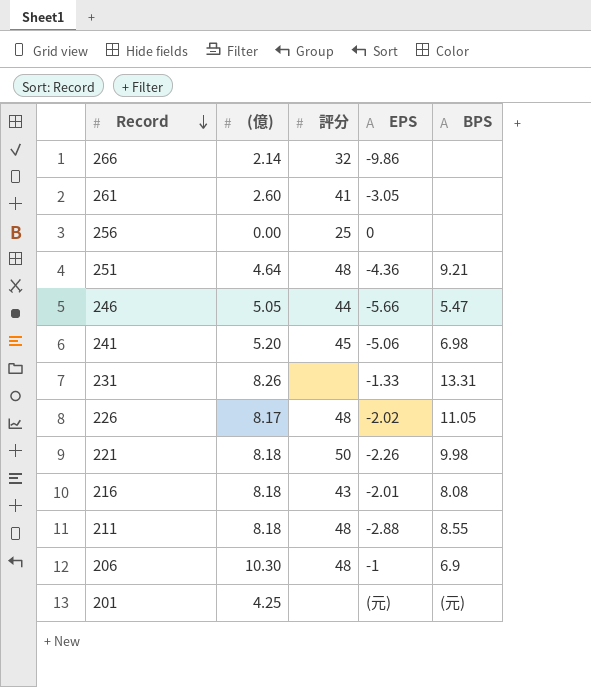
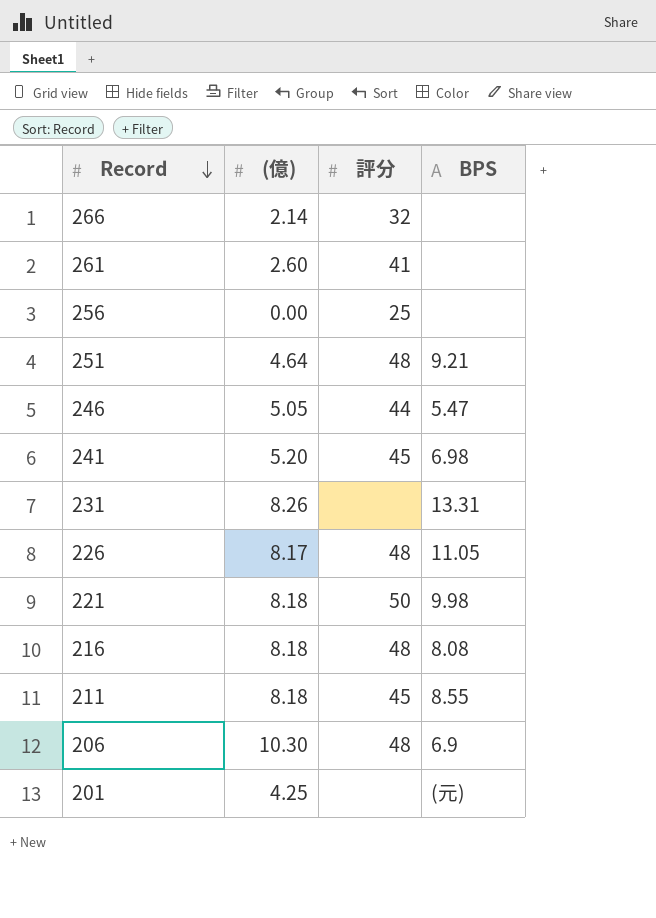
column EPS | position: 4 -> none
216 | 評分: 43 -> 48
211 | 評分: 48 -> 45

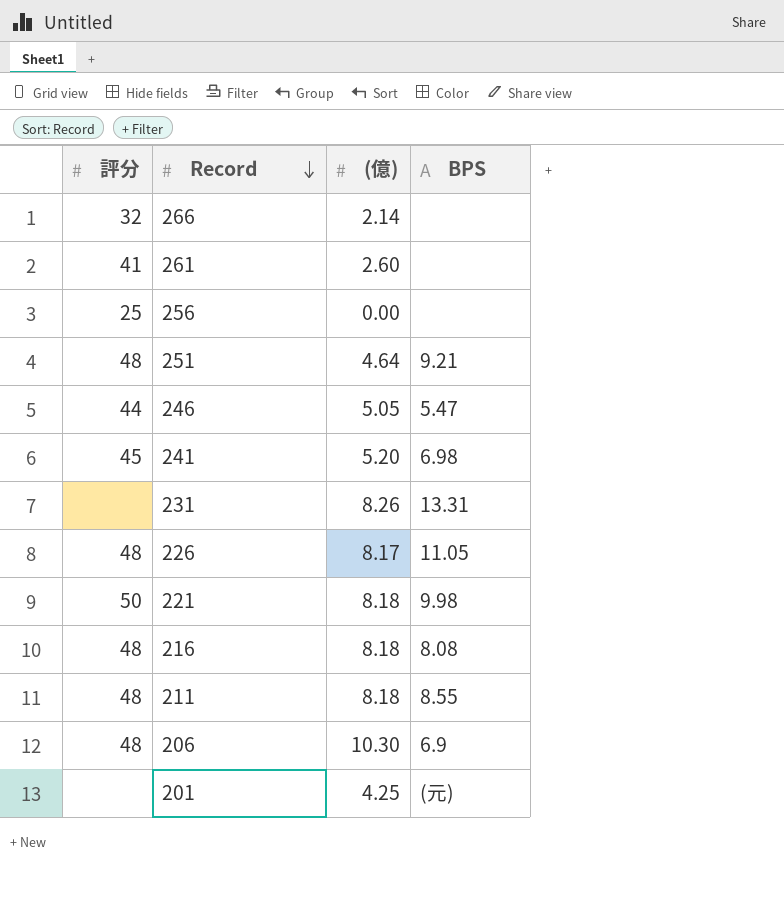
column 評分 | position: 3 -> 1
211 | 評分: 45 -> 48

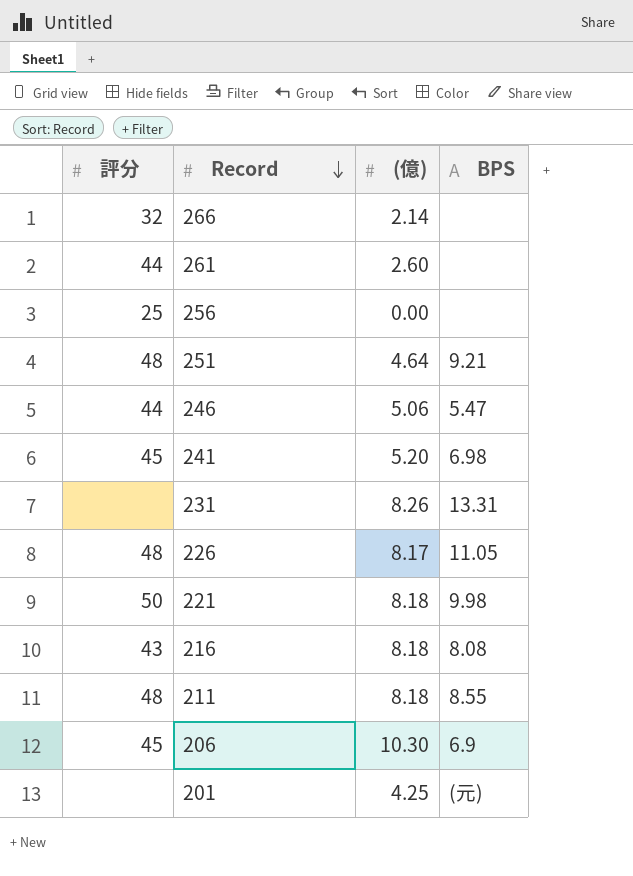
261 | 評分: 41 -> 44
246 | (億): 5.05 -> 5.06
216 | 評分: 48 -> 43
206 | 評分: 48 -> 45

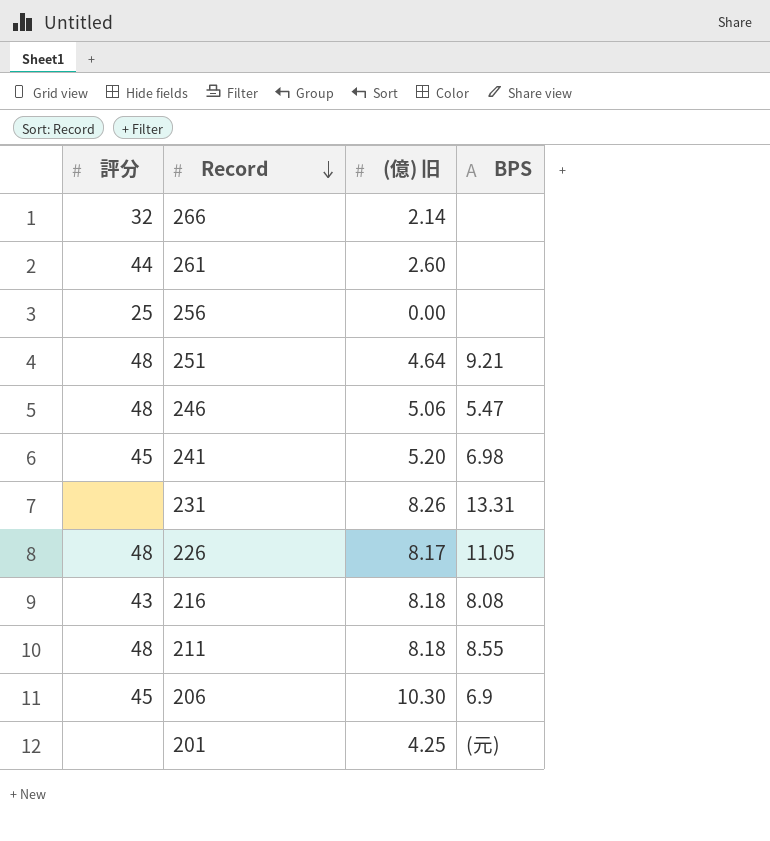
column name: (億) -> (億) 旧
row 221: 50 | 8.18 | 9.98 -> none
246 | 評分: 44 -> 48

